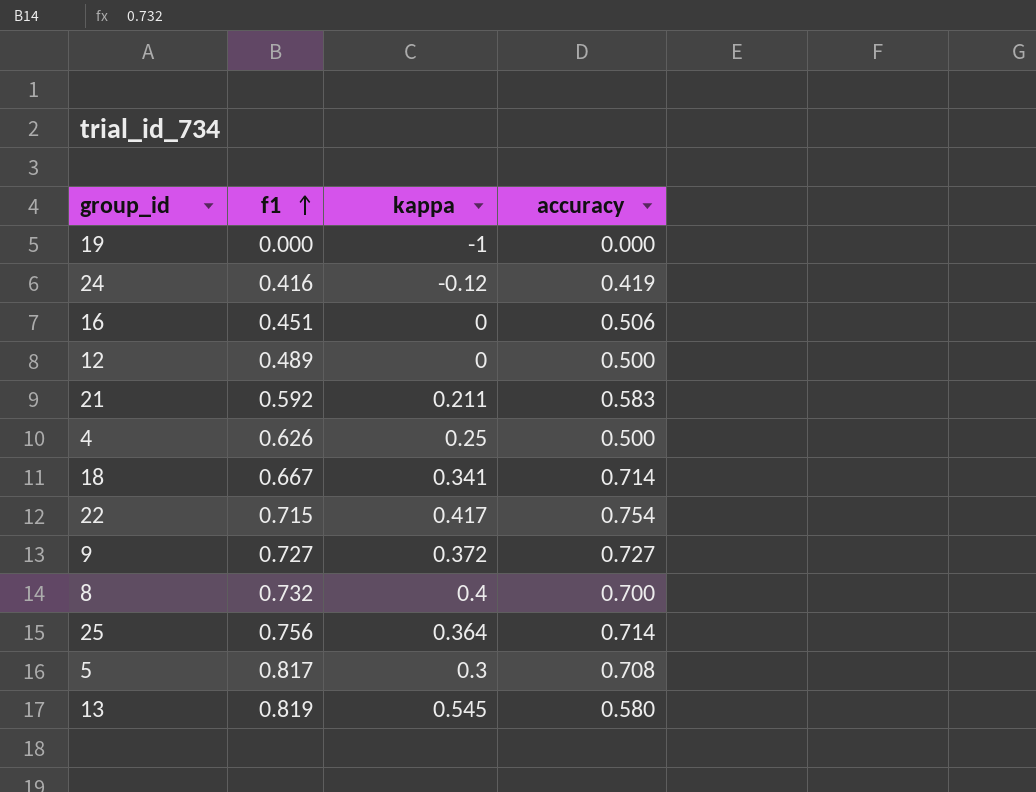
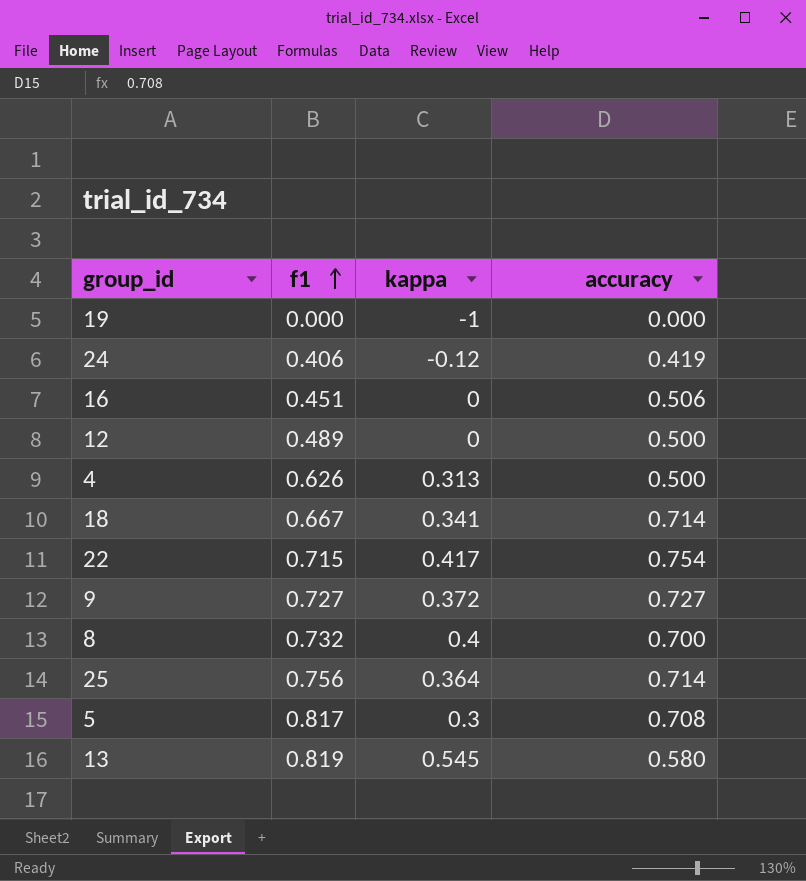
row 21: 0.592 | 0.211 | 0.583 -> none
24 | f1: 0.416 -> 0.406
4 | kappa: 0.25 -> 0.313

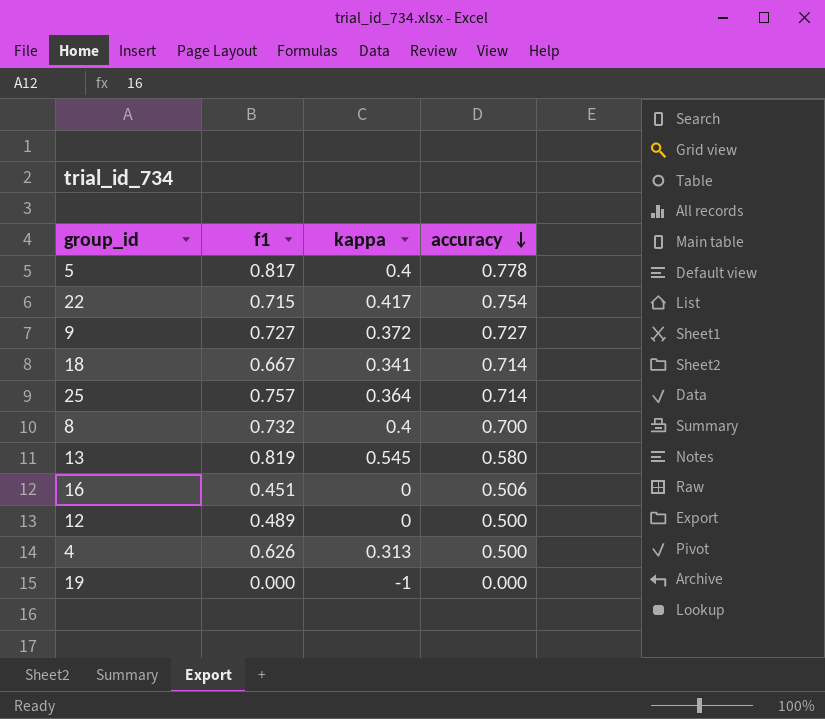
row order: f1 ascending -> accuracy descending
row 24: 0.406 | -0.12 | 0.419 -> none
5 | kappa: 0.3 -> 0.4
5 | accuracy: 0.708 -> 0.778
25 | f1: 0.756 -> 0.757

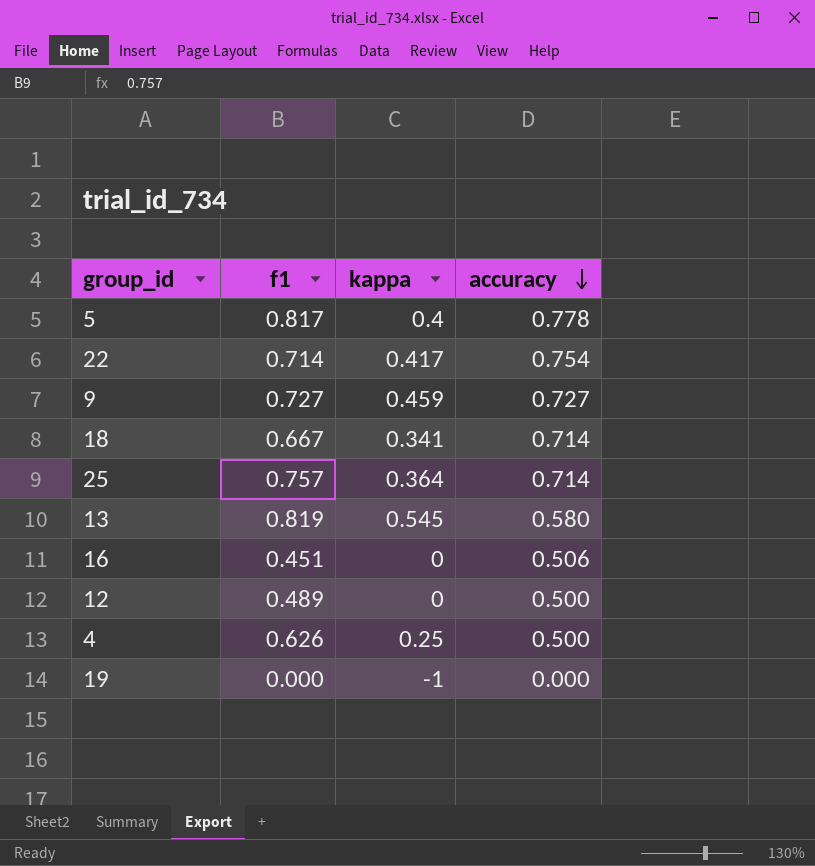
row 8: 0.732 | 0.4 | 0.700 -> none
22 | f1: 0.715 -> 0.714
9 | kappa: 0.372 -> 0.459
4 | kappa: 0.313 -> 0.25

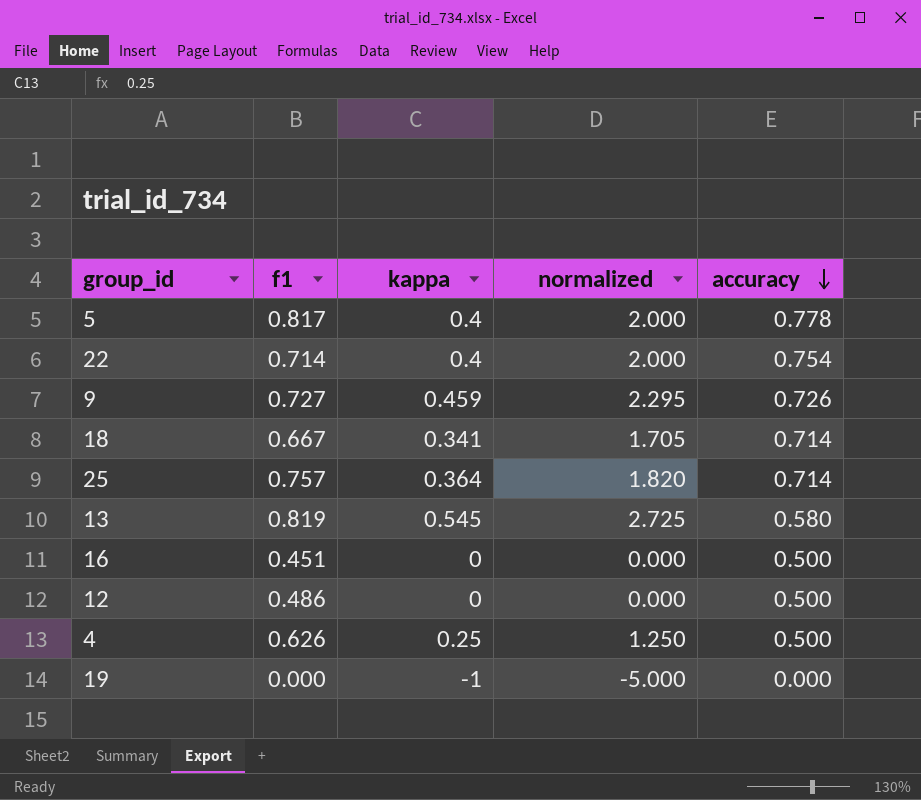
column normalized | formula: none -> [kappa] * 5
22 | kappa: 0.417 -> 0.4
9 | accuracy: 0.727 -> 0.726
16 | accuracy: 0.506 -> 0.500
12 | f1: 0.489 -> 0.486

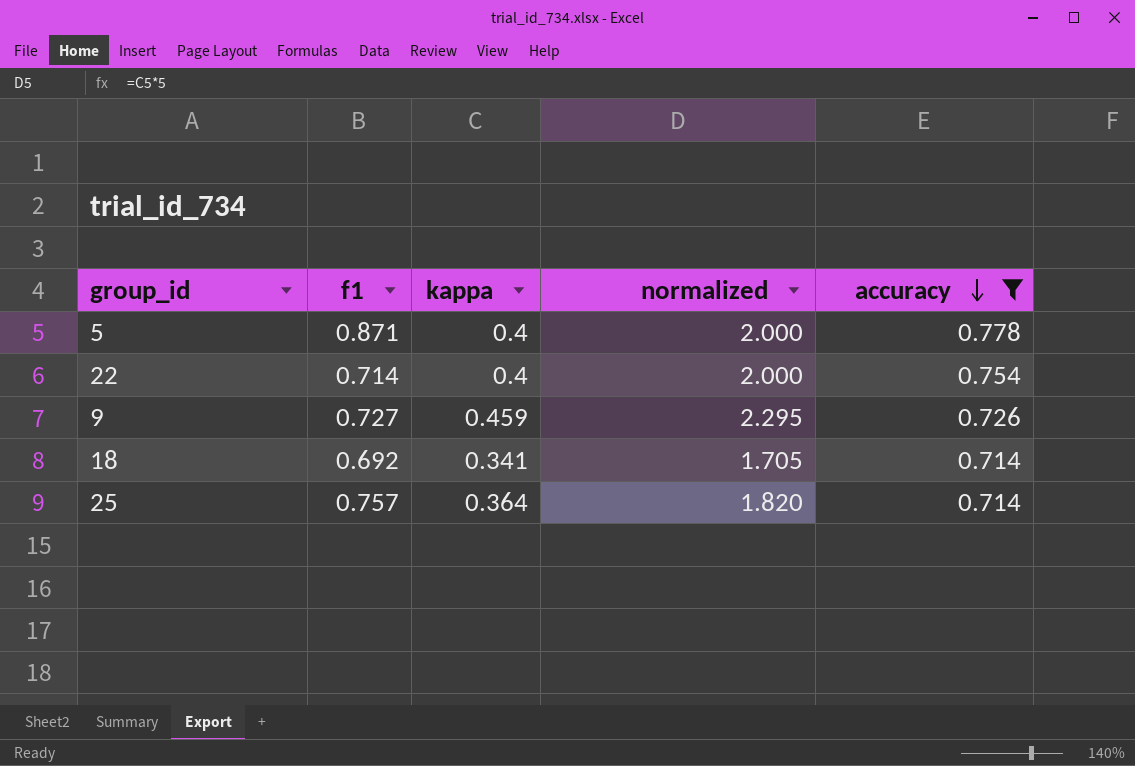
filter: none -> accuracy >= 0.714
5 | f1: 0.817 -> 0.871
18 | f1: 0.667 -> 0.692

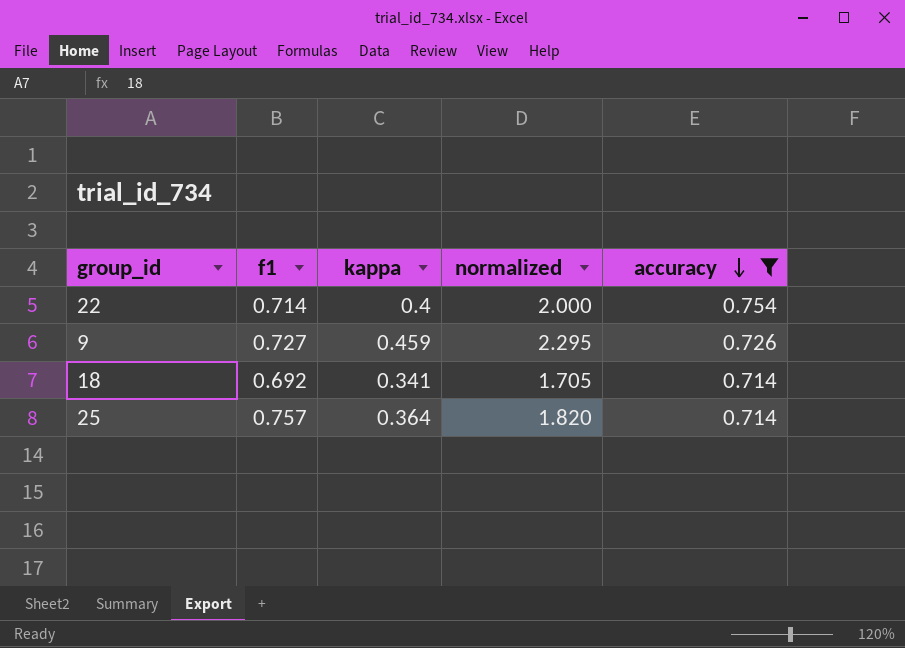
row 5: 0.871 | 0.4 | 2.000 | 0.778 -> none

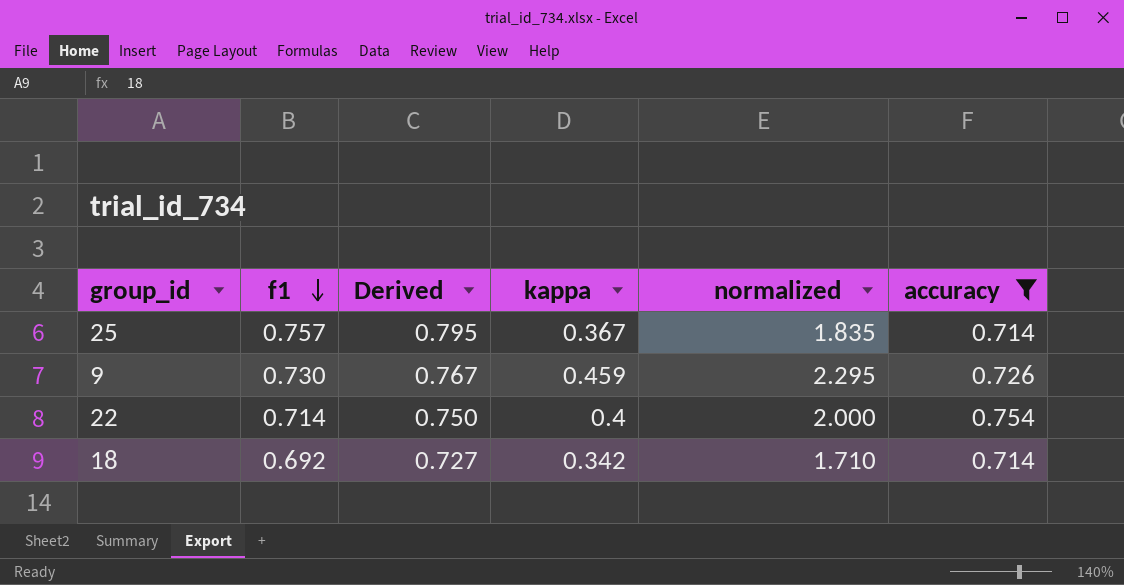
row order: accuracy descending -> f1 descending
column Derived | formula: none -> [f1] * 1.05
25 | kappa: 0.364 -> 0.367
25 | normalized: 1.820 -> 1.835
9 | f1: 0.727 -> 0.730
18 | kappa: 0.341 -> 0.342
18 | normalized: 1.705 -> 1.710

